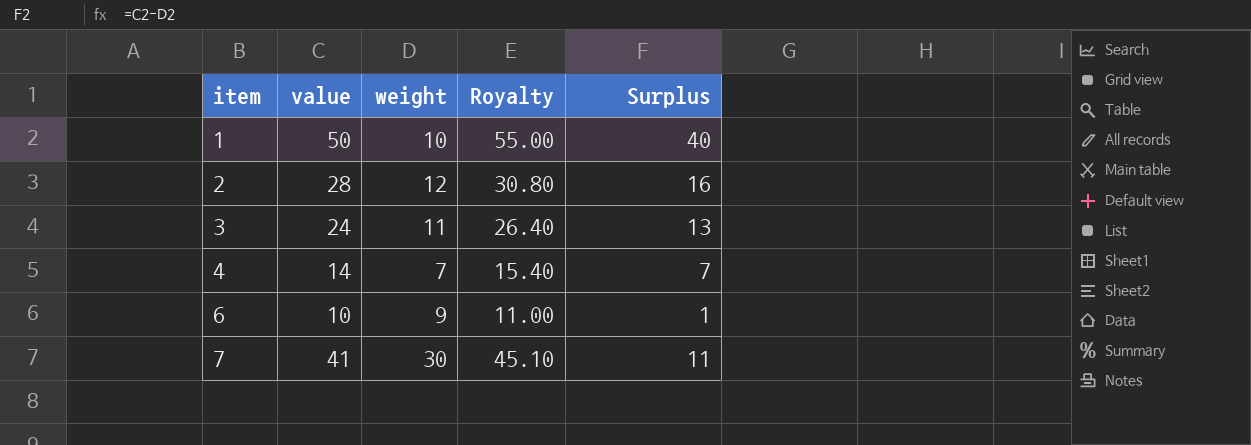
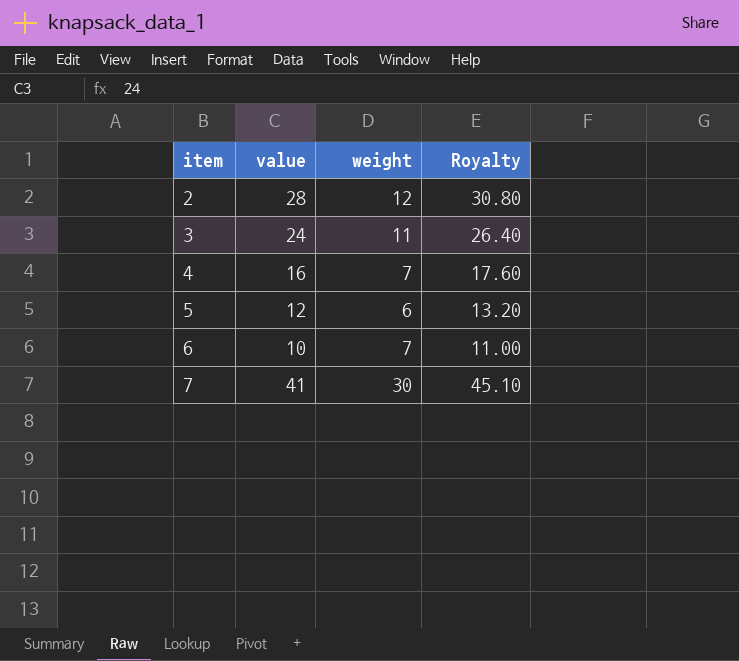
column Surplus | formula: [value] - [weight] -> none
row 1: 50 | 10 | 55.00 | 40 -> none
4 | value: 14 -> 16
4 | Royalty: 15.40 -> 17.60
row 5: none -> 12 | 6 | 13.20
6 | weight: 9 -> 7

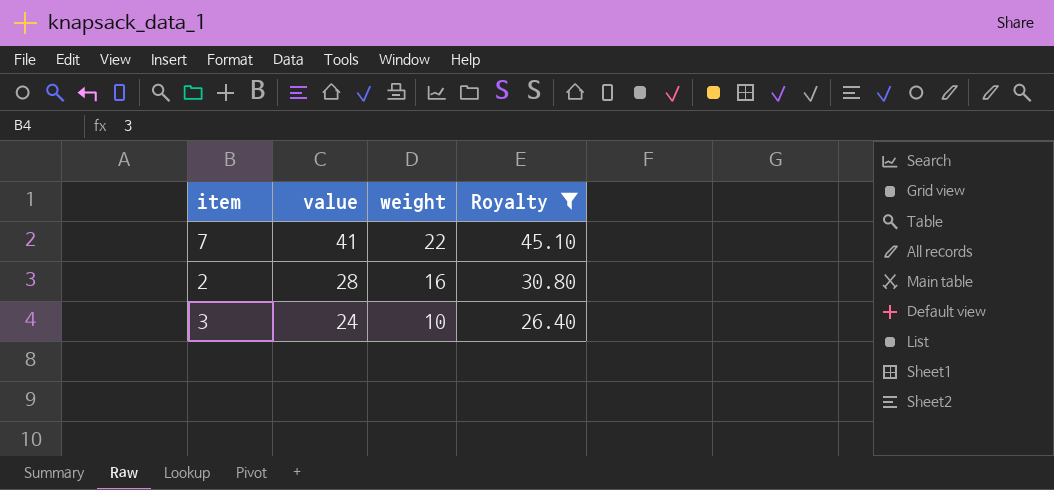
filter: none -> Royalty >= 26.40
row order: item ascending -> value descending
7 | weight: 30 -> 22
2 | weight: 12 -> 16
3 | weight: 11 -> 10

